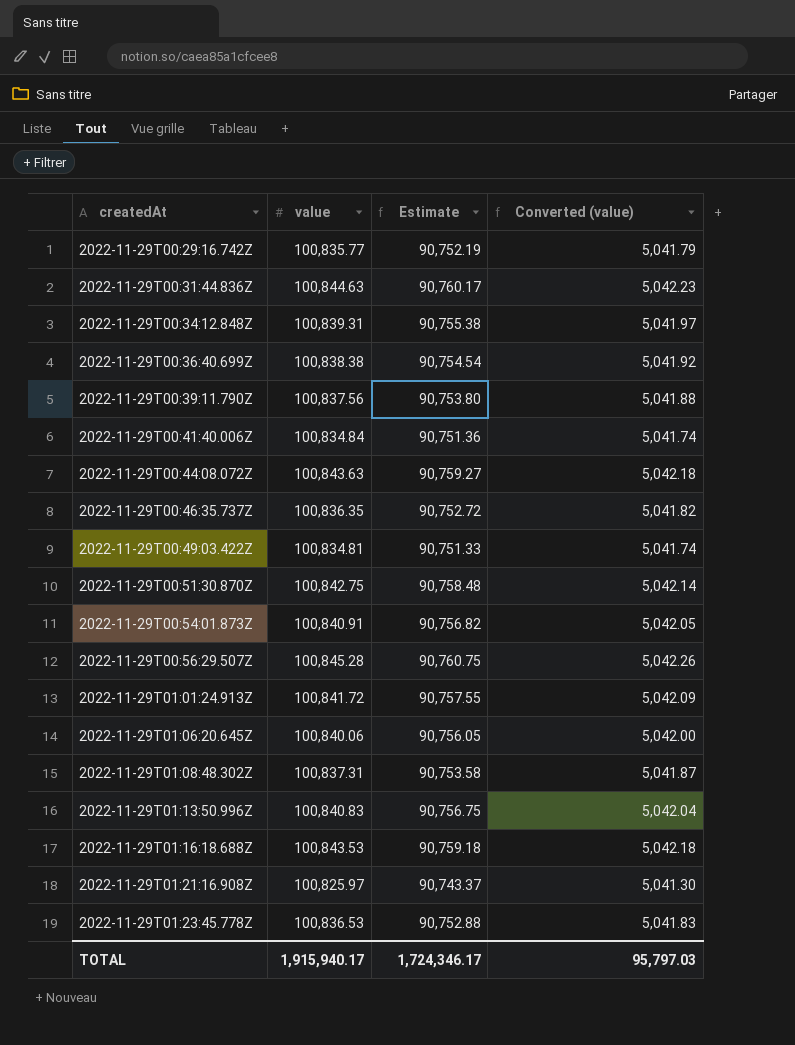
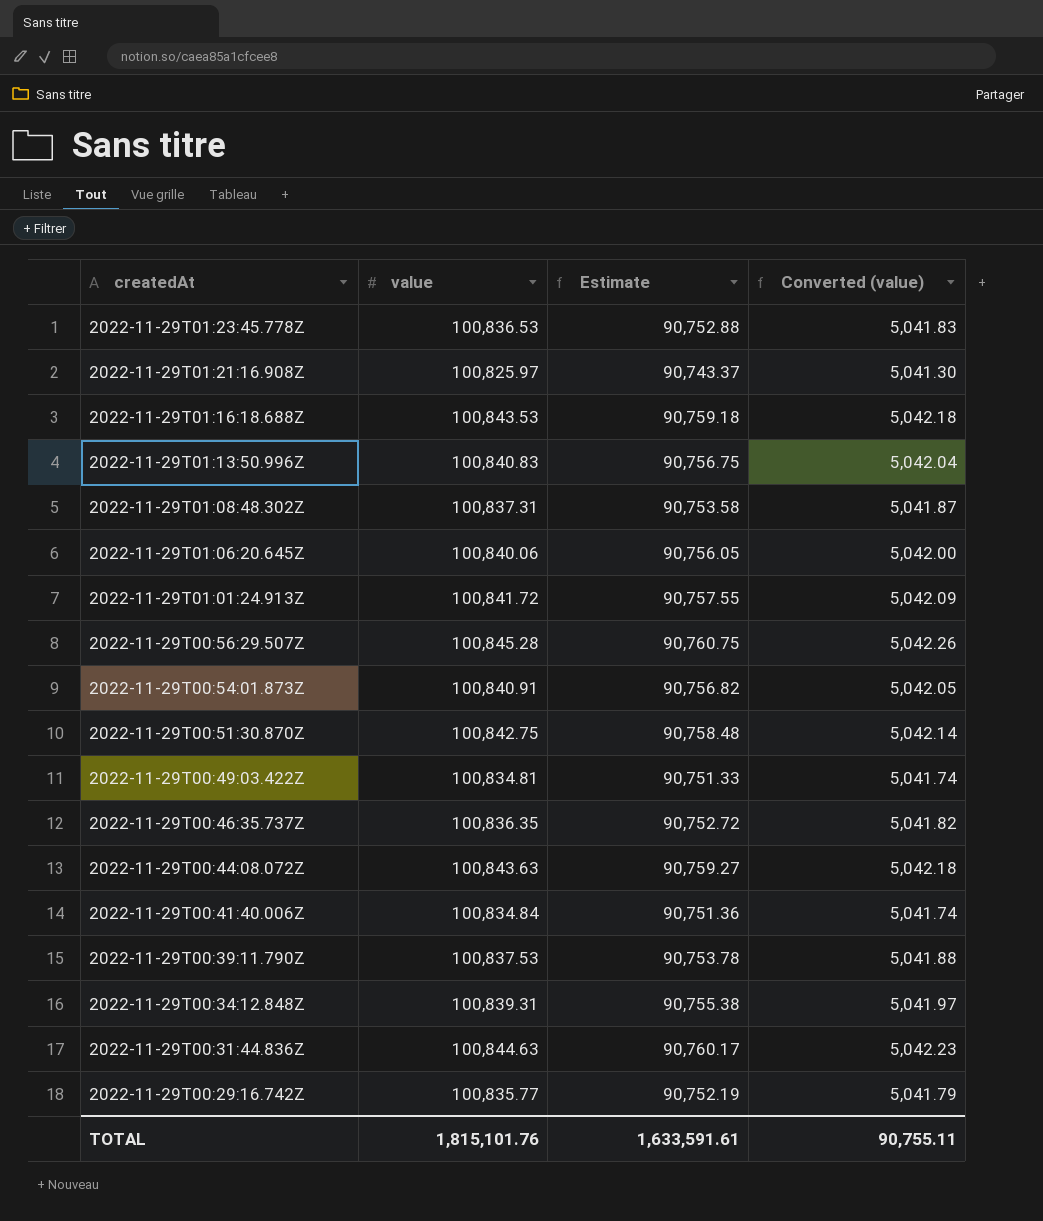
row order: createdAt ascending -> createdAt descending
row 2022-11-29T00:36:40.699Z: 100,838.38 | 90,754.54 | 5,041.92 -> none
2022-11-29T00:39:11.790Z | value: 100,837.56 -> 100,837.53
2022-11-29T00:39:11.790Z | Estimate: 90,753.80 -> 90,753.78
TOTAL | value: 1,915,940.17 -> 1,815,101.76
TOTAL | Estimate: 1,724,346.17 -> 1,633,591.61
TOTAL | Converted (value): 95,797.03 -> 90,755.11

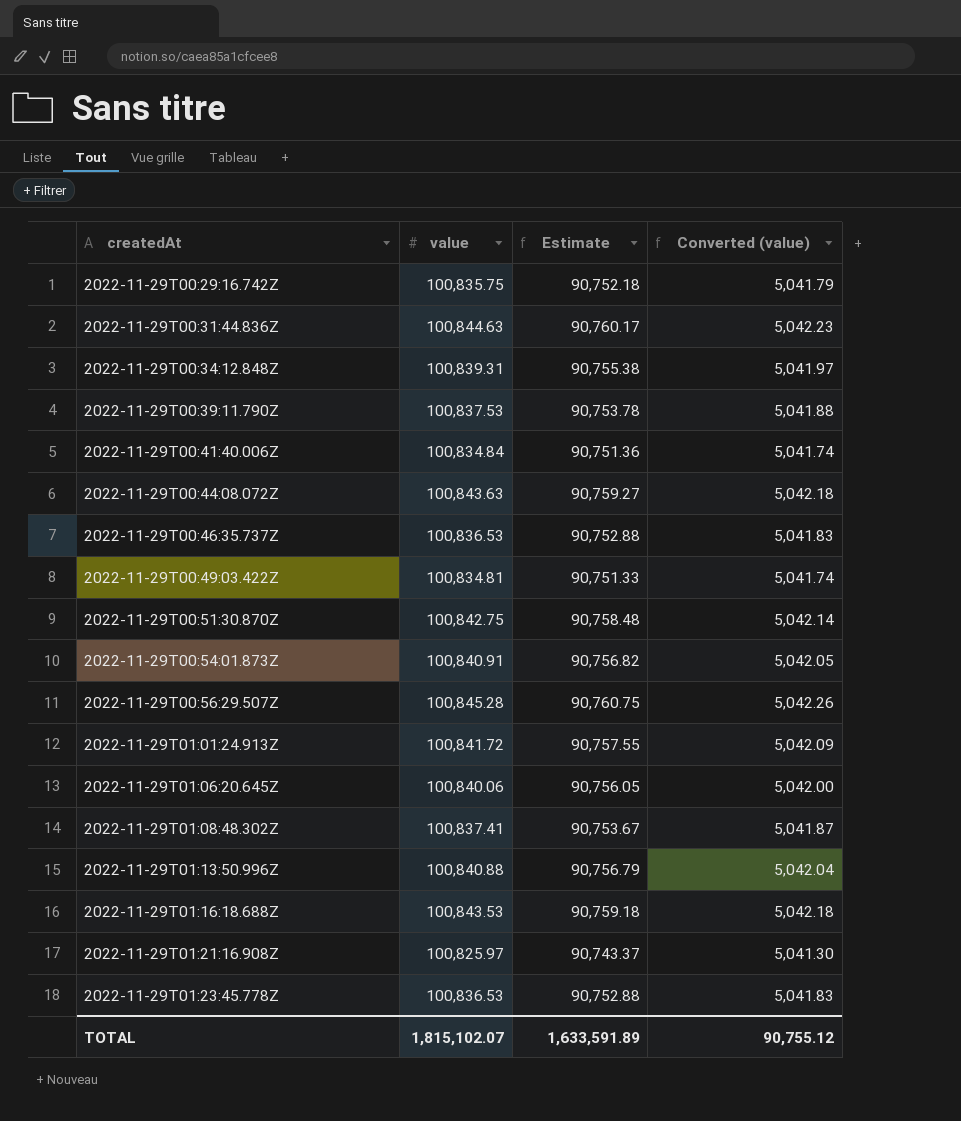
row order: createdAt descending -> createdAt ascending
2022-11-29T00:29:16.742Z | value: 100,835.77 -> 100,835.75
2022-11-29T00:29:16.742Z | Estimate: 90,752.19 -> 90,752.18
2022-11-29T00:46:35.737Z | value: 100,836.35 -> 100,836.53
2022-11-29T00:46:35.737Z | Estimate: 90,752.72 -> 90,752.88
2022-11-29T00:46:35.737Z | Converted (value): 5,041.82 -> 5,041.83
2022-11-29T01:08:48.302Z | value: 100,837.31 -> 100,837.41
2022-11-29T01:08:48.302Z | Estimate: 90,753.58 -> 90,753.67
2022-11-29T01:13:50.996Z | value: 100,840.83 -> 100,840.88
2022-11-29T01:13:50.996Z | Estimate: 90,756.75 -> 90,756.79
TOTAL | value: 1,815,101.76 -> 1,815,102.07
TOTAL | Estimate: 1,633,591.61 -> 1,633,591.89
TOTAL | Converted (value): 90,755.11 -> 90,755.12

